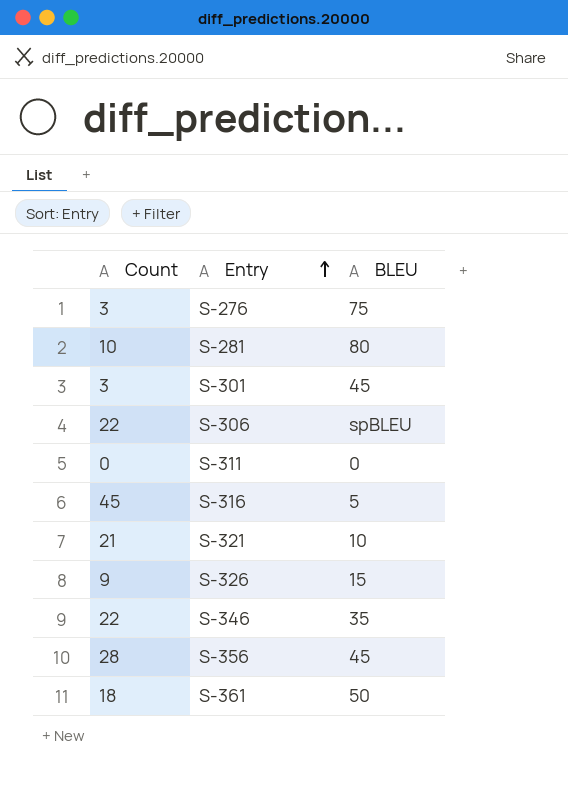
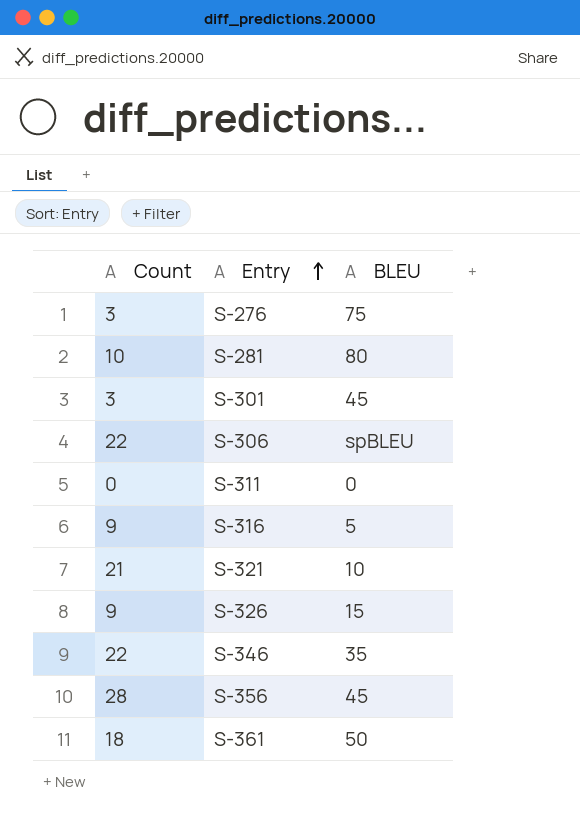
S-316 | Count: 45 -> 9

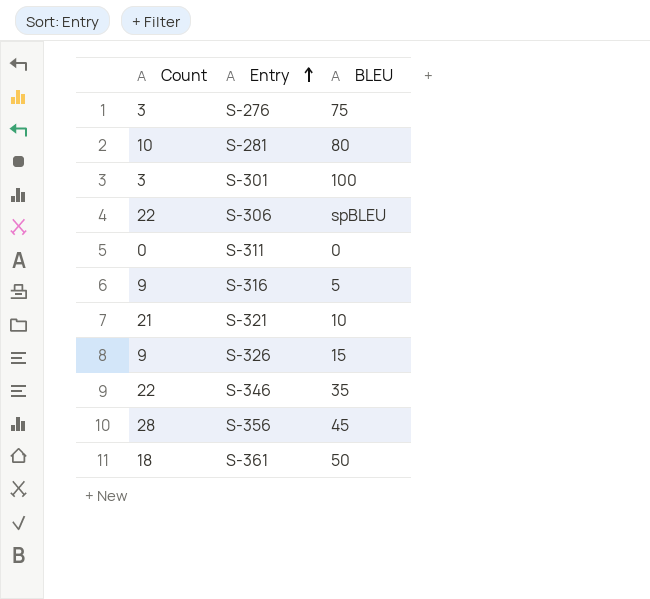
S-301 | BLEU: 45 -> 100

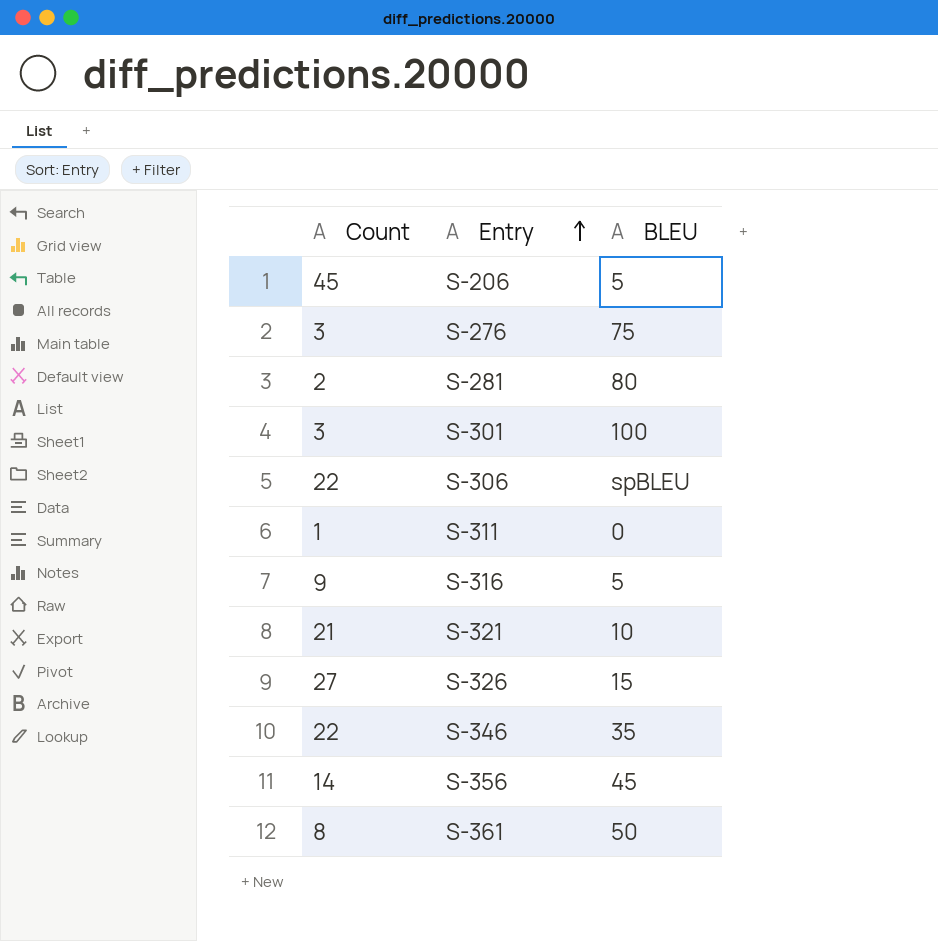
row S-206: none -> 45 | 5
S-281 | Count: 10 -> 2
S-311 | Count: 0 -> 1
S-326 | Count: 9 -> 27
S-356 | Count: 28 -> 14
S-361 | Count: 18 -> 8

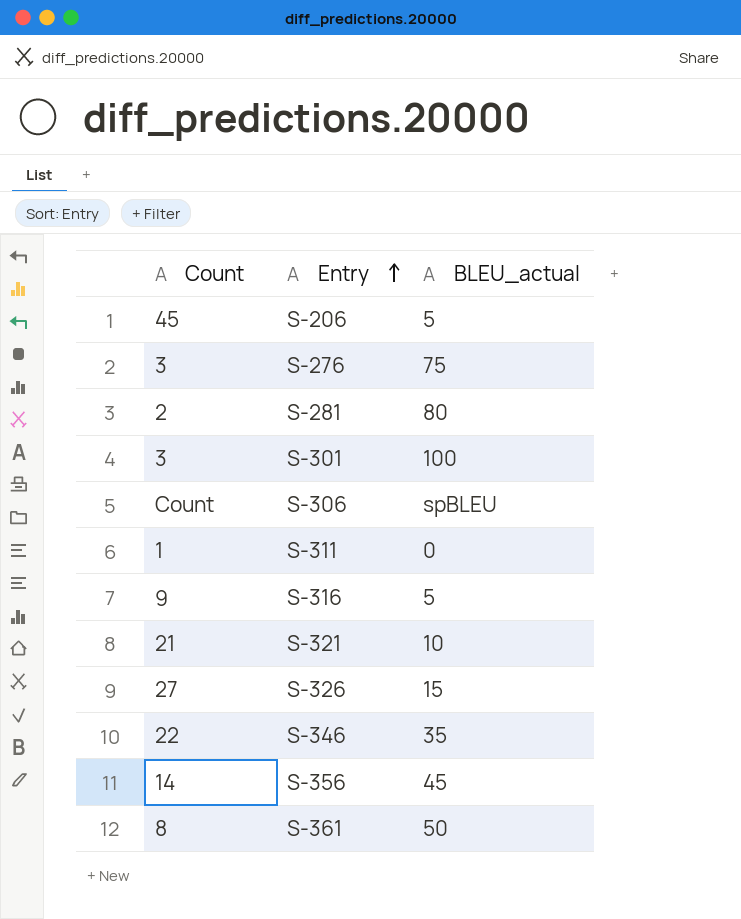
column name: BLEU -> BLEU_actual
S-306 | Count: 22 -> Count

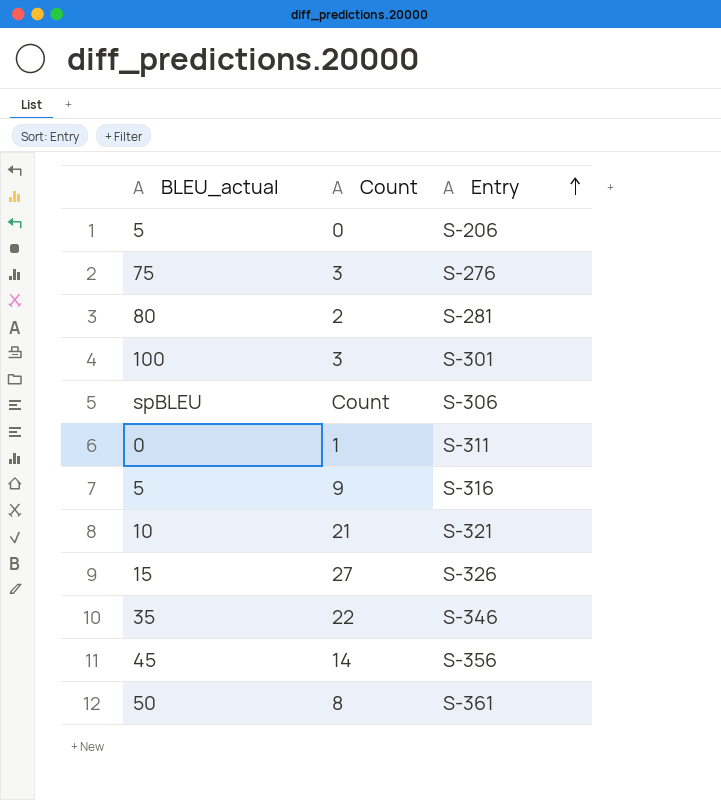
column BLEU_actual | position: 3 -> 1
S-206 | Count: 45 -> 0

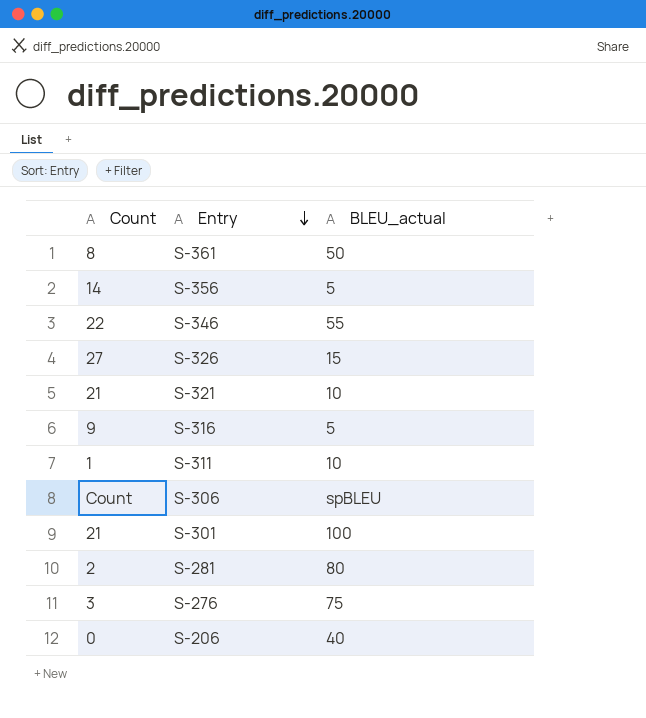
row order: Entry ascending -> Entry descending
column BLEU_actual | position: 1 -> 3
S-356 | BLEU_actual: 45 -> 5
S-346 | BLEU_actual: 35 -> 55
S-311 | BLEU_actual: 0 -> 10
S-301 | Count: 3 -> 21
S-206 | BLEU_actual: 5 -> 40

